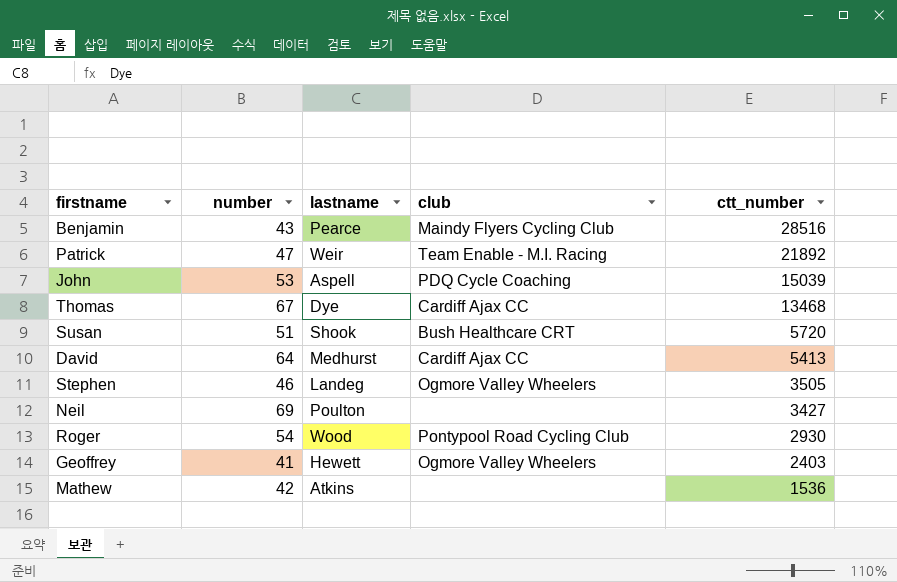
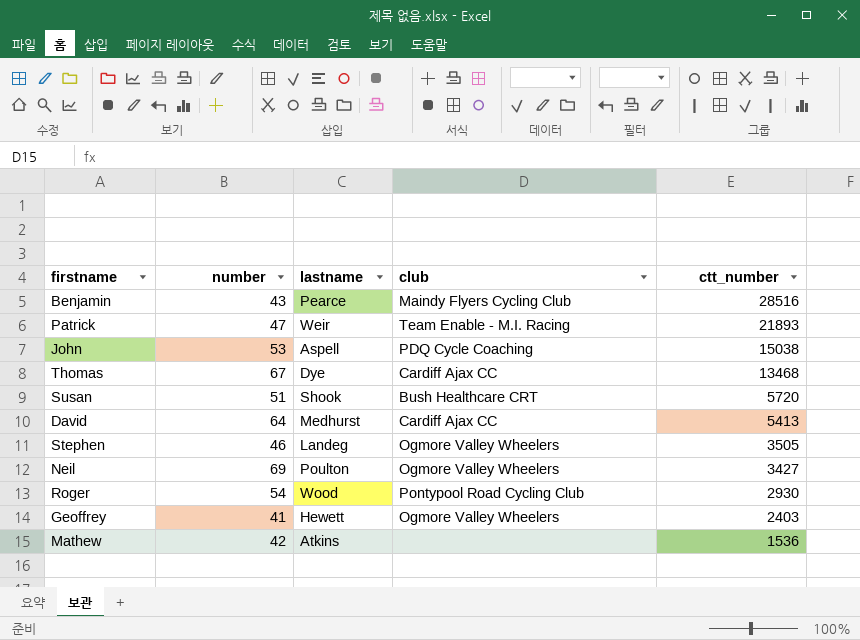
Patrick | ctt_number: 21892 -> 21893
John | ctt_number: 15039 -> 15038
Neil | club: none -> Ogmore Valley Wheelers

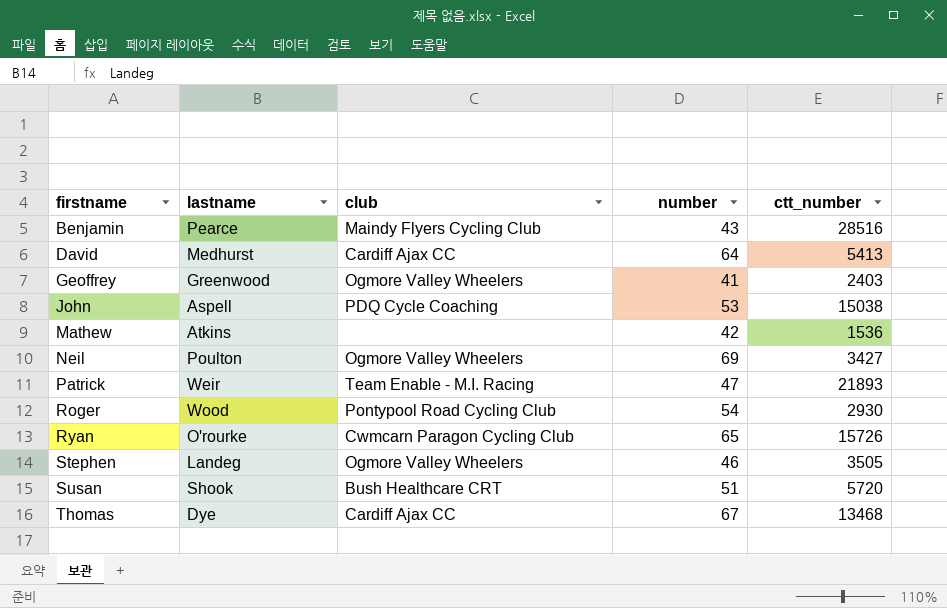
row order: ctt_number descending -> firstname ascending
column number | position: 2 -> 4
Geoffrey | lastname: Hewett -> Greenwood
row Ryan: none -> O'rourke | Cwmcarn Paragon Cycling Club | 65 | 15726

